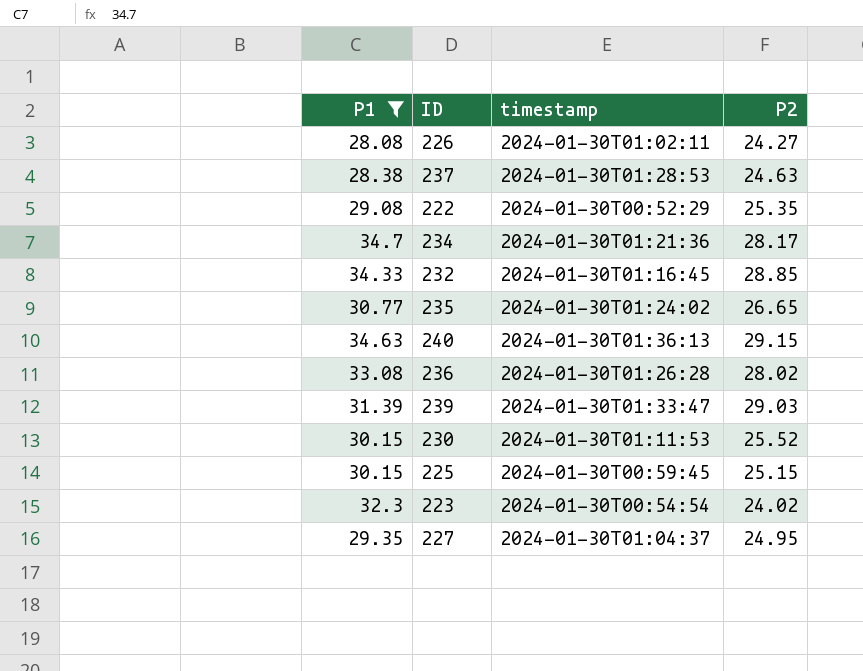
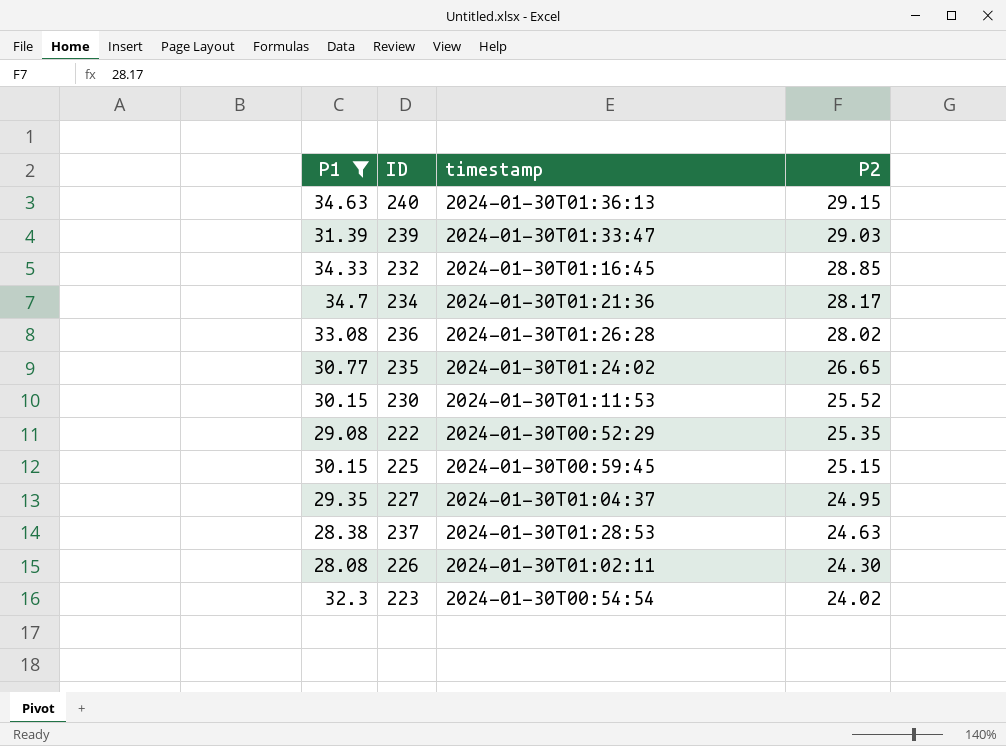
row order: none -> P2 descending
226 | P2: 24.27 -> 24.30

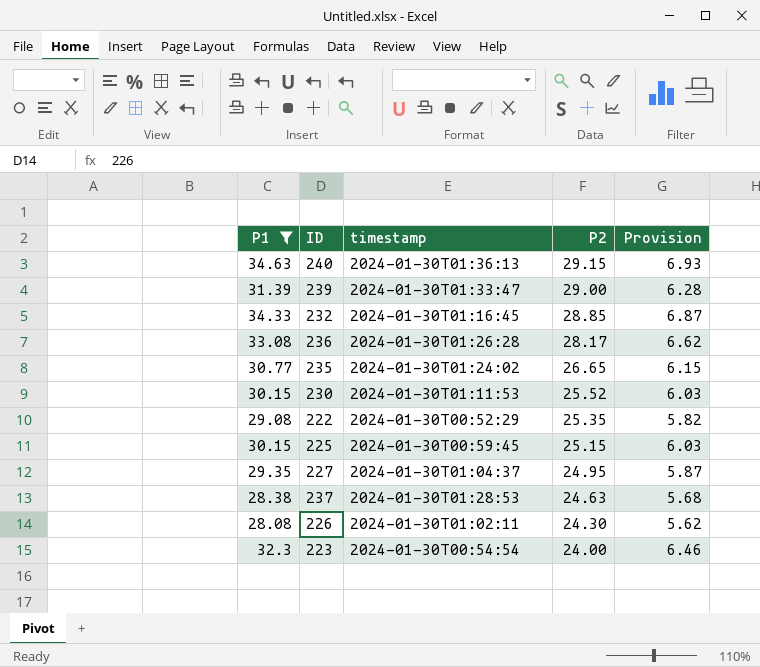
column Provision | formula: none -> [P1] * 0.2
row 234: 34.7 | 2024-01-30T01:21:36 | 28.17 -> none
239 | P2: 29.03 -> 29.00
236 | P2: 28.02 -> 28.17
223 | P2: 24.02 -> 24.00

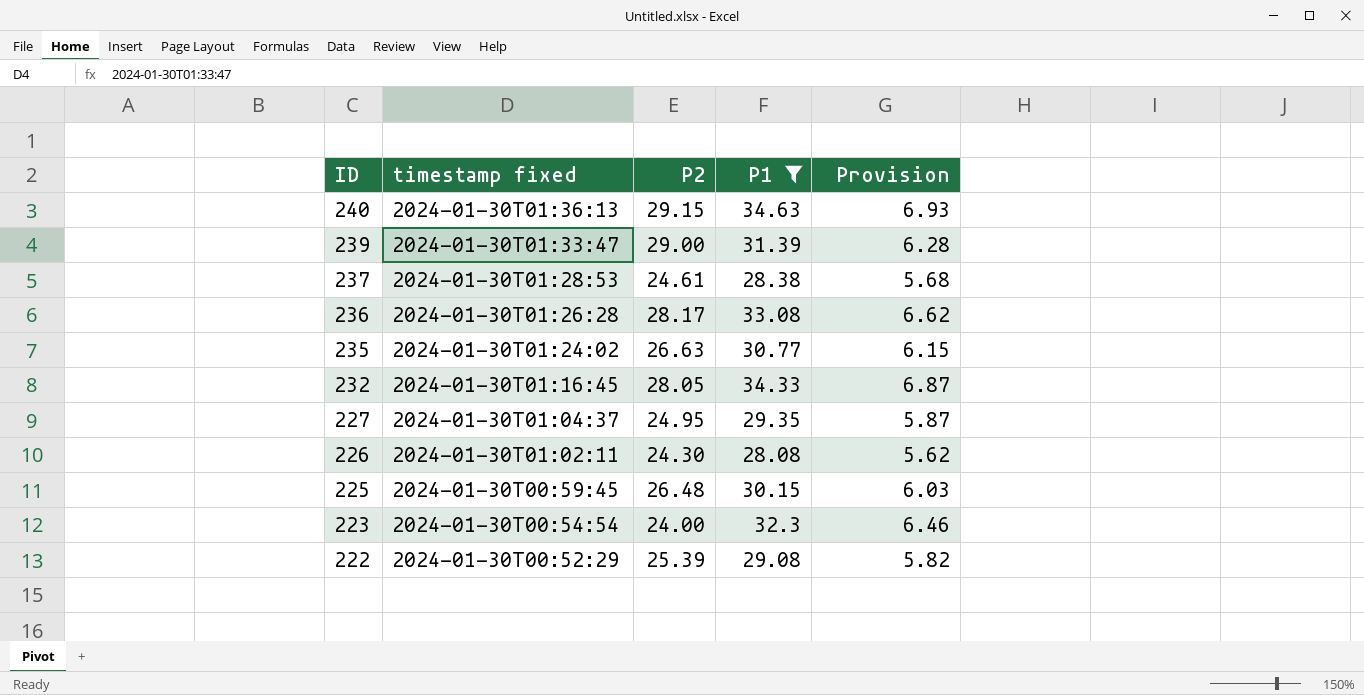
row order: P2 descending -> ID descending
column name: timestamp -> timestamp fixed
column P1 | position: 1 -> 4
row 230: 30.15 | 2024-01-30T01:11:53 | 25.52 | 6.03 -> none
237 | P2: 24.63 -> 24.61
235 | P2: 26.65 -> 26.63
232 | P2: 28.85 -> 28.05
225 | P2: 25.15 -> 26.48
222 | P2: 25.35 -> 25.39

